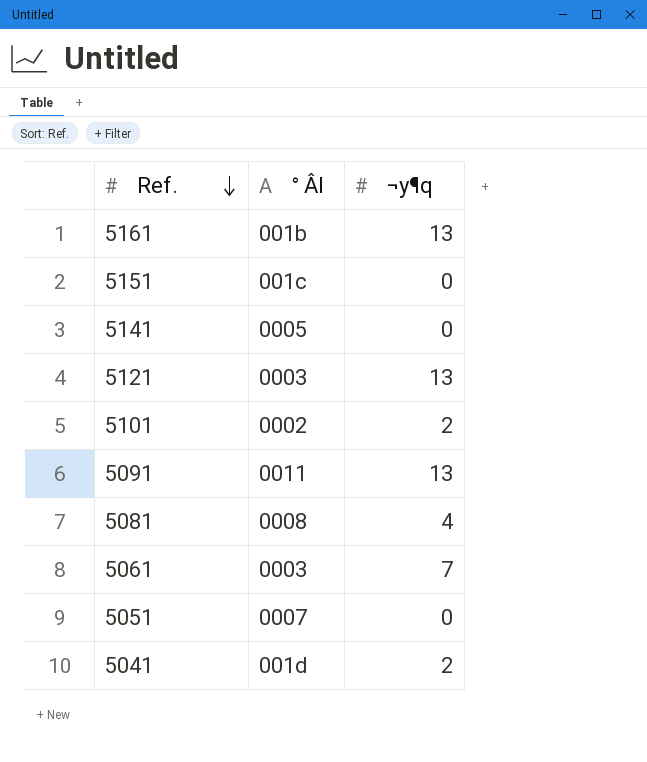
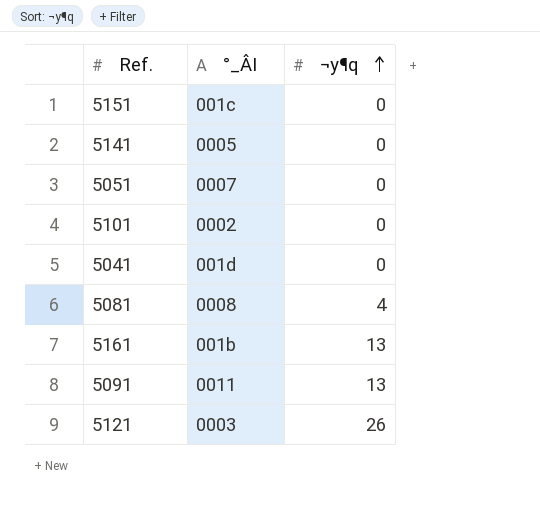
row order: Ref. descending -> ¬y¶q ascending
column name: ° ÂI -> °_ÂI
row 5061: 0003 | 7 -> none
5101 | ¬y¶q: 2 -> 0
5041 | ¬y¶q: 2 -> 0
5121 | ¬y¶q: 13 -> 26

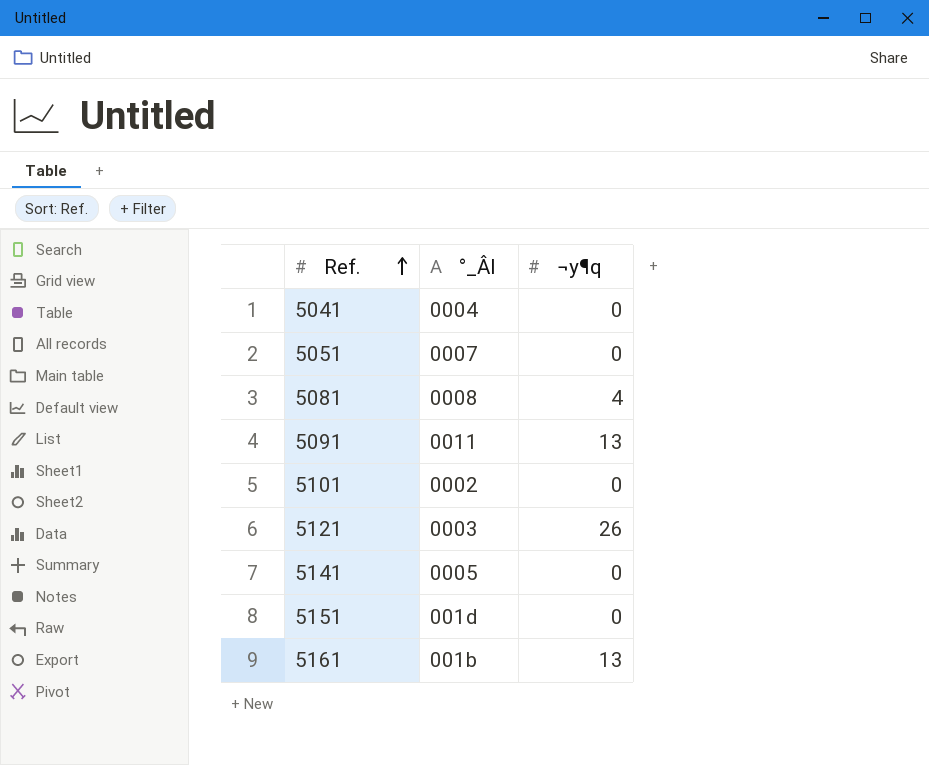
row order: ¬y¶q ascending -> Ref. ascending
5041 | °_ÂI: 001d -> 0004
5151 | °_ÂI: 001c -> 001d

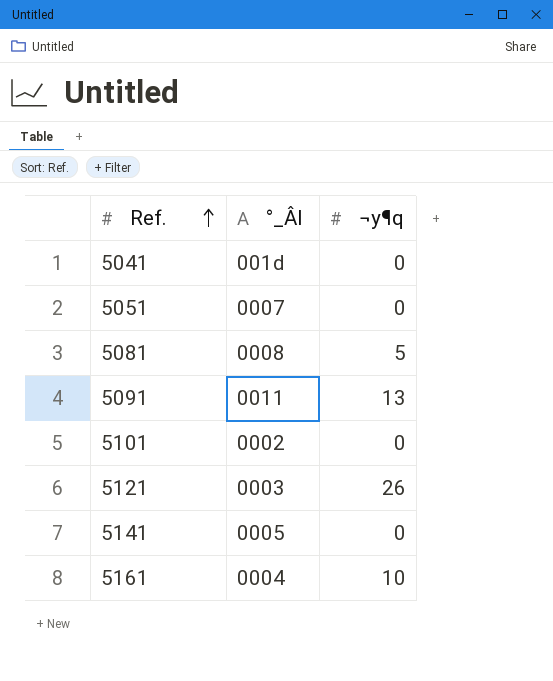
row 5151: 001d | 0 -> none
5041 | °_ÂI: 0004 -> 001d
5081 | ¬y¶q: 4 -> 5
5161 | °_ÂI: 001b -> 0004
5161 | ¬y¶q: 13 -> 10

